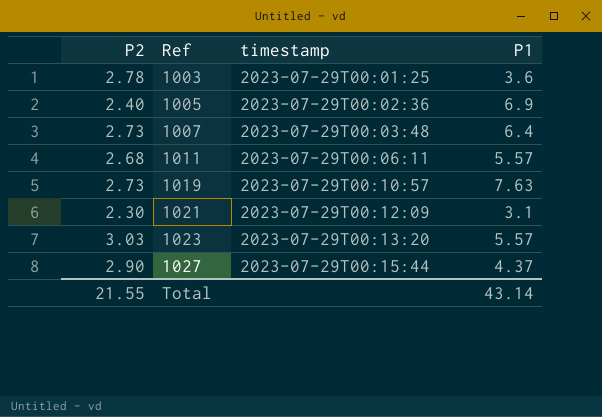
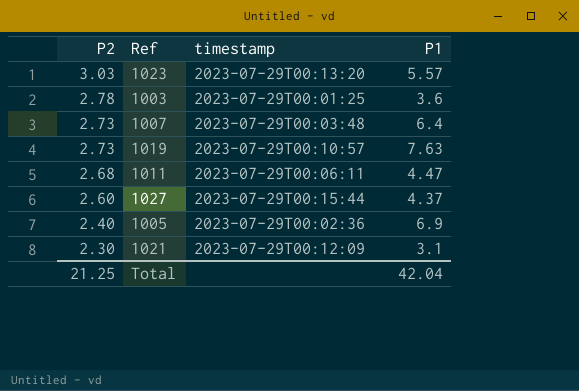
row order: Ref ascending -> P2 descending
1011 | P1: 5.57 -> 4.47
1027 | P2: 2.90 -> 2.60
Total | P2: 21.55 -> 21.25
Total | P1: 43.14 -> 42.04

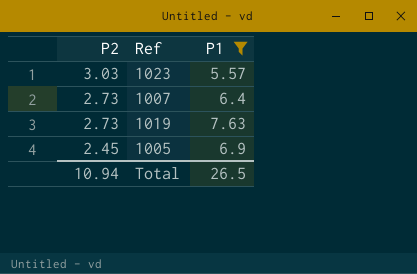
filter: none -> P1 >= 5.57
column timestamp | position: 3 -> none
1005 | P2: 2.40 -> 2.45
Total | P2: 21.25 -> 10.94
Total | P1: 42.04 -> 26.5

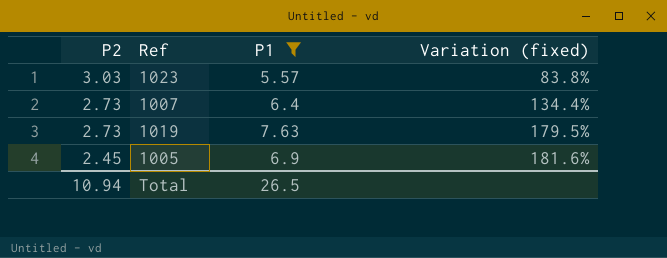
column Variation (fixed) | formula: none -> ([P1] - [P2]) / [P2]

